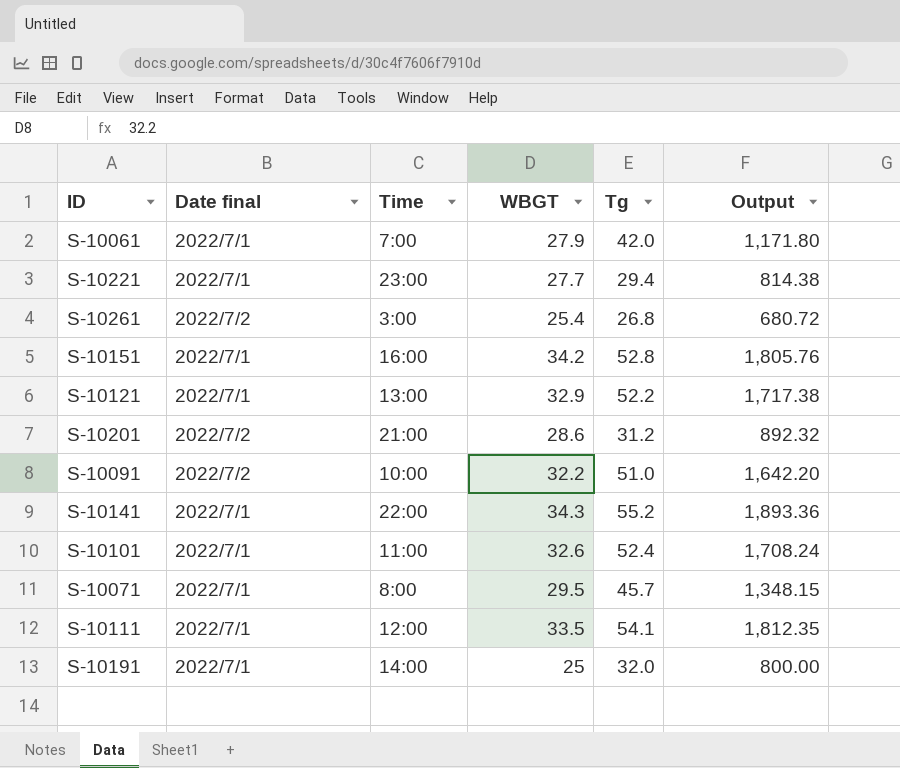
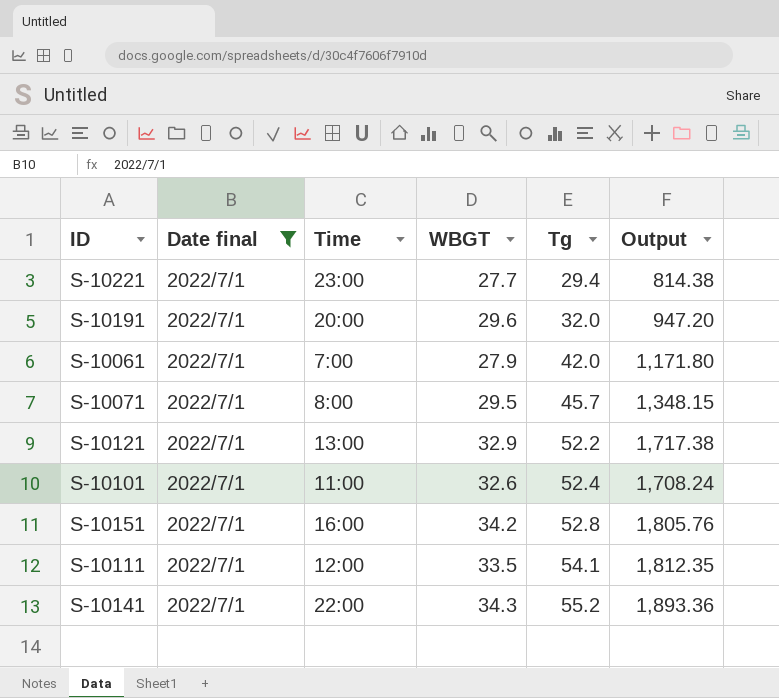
filter: none -> Date final = 2022/7/1
row order: none -> Tg ascending
S-10191 | Time: 14:00 -> 20:00
S-10191 | WBGT: 25 -> 29.6
S-10191 | Output: 800.00 -> 947.20

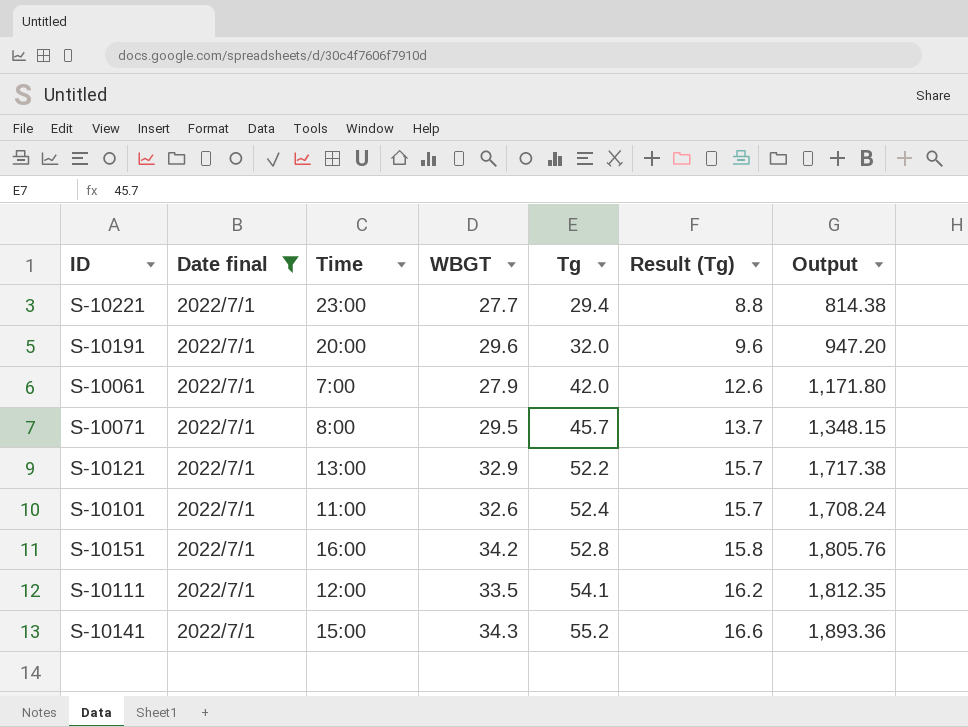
column Result (Tg) | formula: none -> [Tg] * 0.3
S-10141 | Time: 22:00 -> 15:00

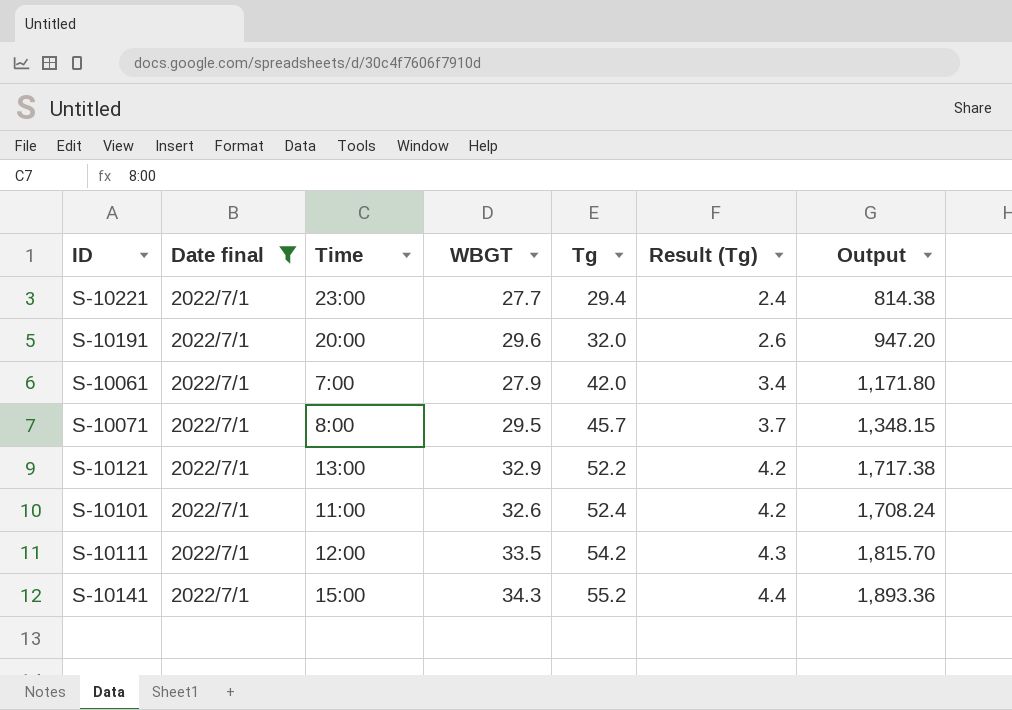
column Result (Tg) | formula: [Tg] * 0.3 -> [Tg] * 0.08
row S-10151: 2022/7/1 | 16:00 | 34.2 | 52.8 | 15.8 | 1,805.76 -> none
S-10111 | Tg: 54.1 -> 54.2
S-10111 | Output: 1,812.35 -> 1,815.70

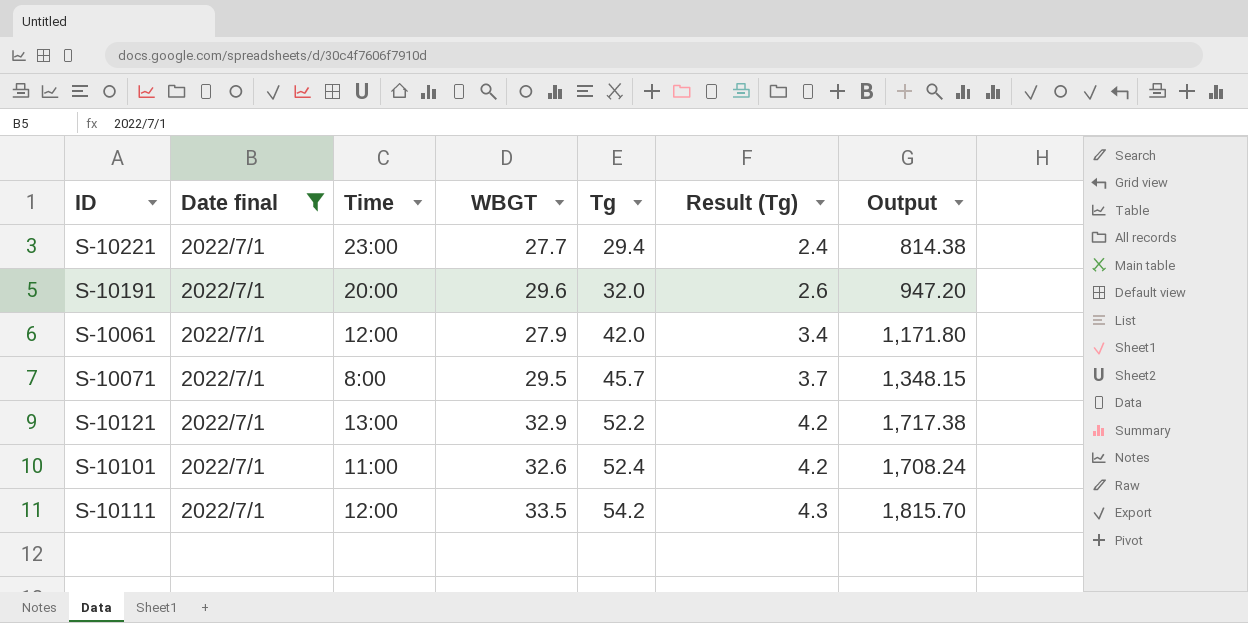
row S-10141: 2022/7/1 | 15:00 | 34.3 | 55.2 | 4.4 | 1,893.36 -> none
S-10061 | Time: 7:00 -> 12:00

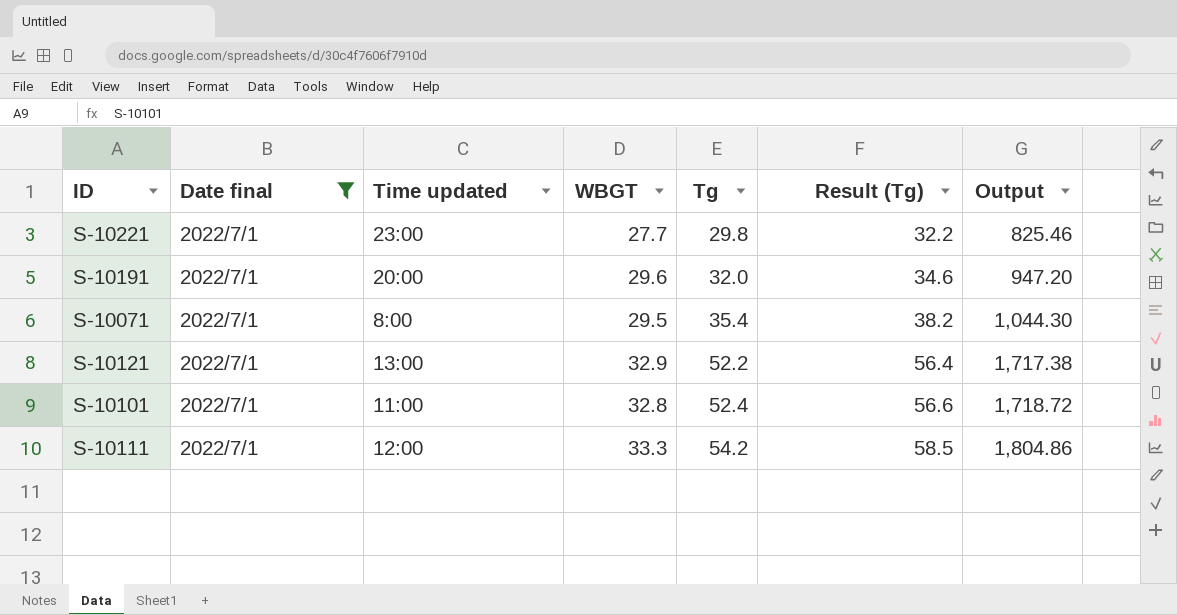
column name: Time -> Time updated
column Result (Tg) | formula: [Tg] * 0.08 -> [Tg] * 1.08
row S-10061: 2022/7/1 | 12:00 | 27.9 | 42.0 | 3.4 | 1,171.80 -> none
S-10221 | Tg: 29.4 -> 29.8
S-10221 | Output: 814.38 -> 825.46
S-10071 | Tg: 45.7 -> 35.4
S-10071 | Output: 1,348.15 -> 1,044.30
S-10101 | WBGT: 32.6 -> 32.8
S-10101 | Output: 1,708.24 -> 1,718.72
S-10111 | WBGT: 33.5 -> 33.3
S-10111 | Output: 1,815.70 -> 1,804.86

